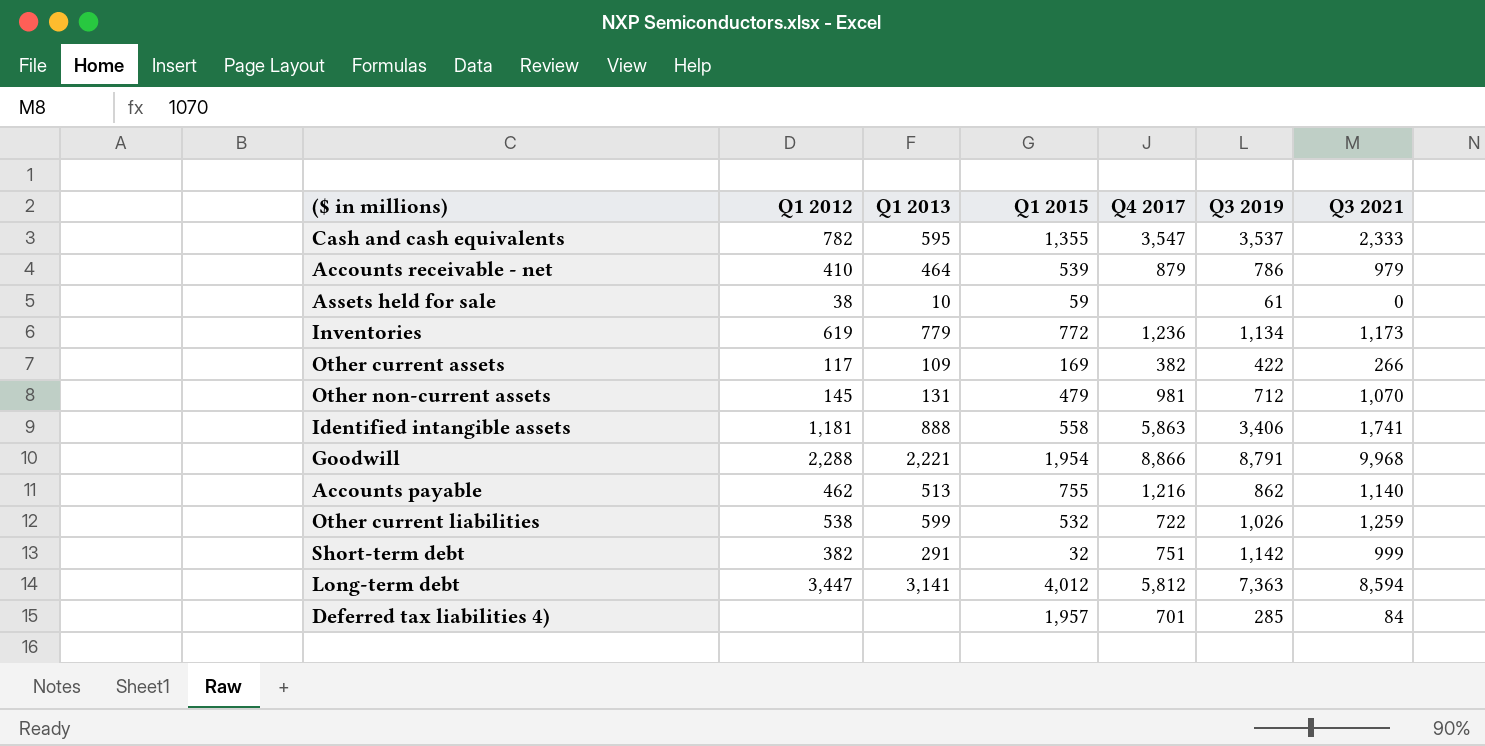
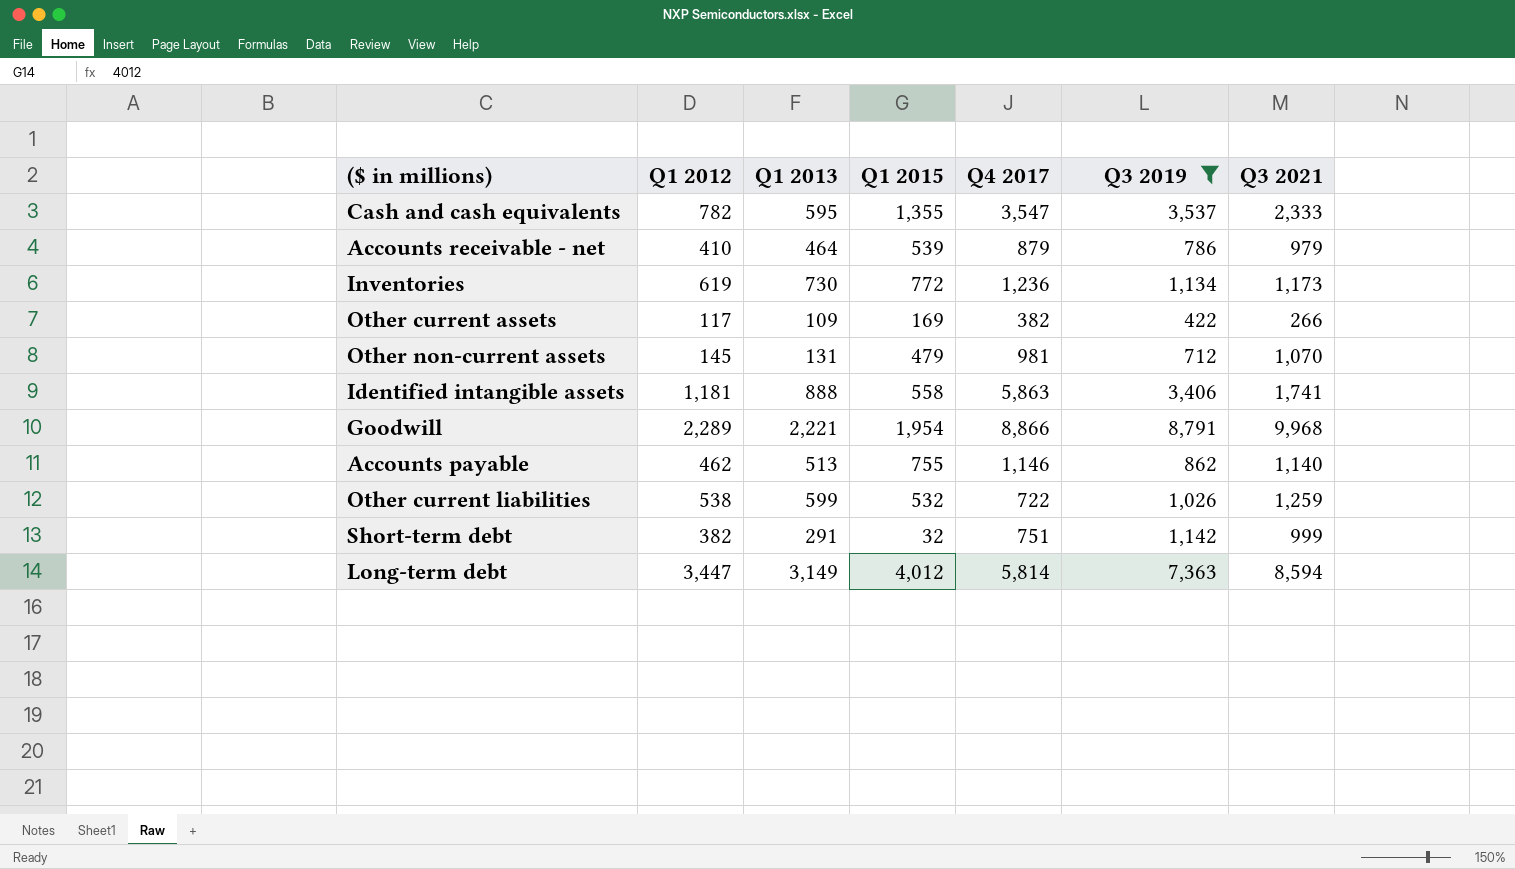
filter: none -> Q3 2019 >= 422
Inventories | Q1 2013: 779 -> 730
Goodwill | Q1 2012: 2,288 -> 2,289
Accounts payable | Q4 2017: 1,216 -> 1,146
Long-term debt | Q1 2013: 3,141 -> 3,149
Long-term debt | Q4 2017: 5,812 -> 5,814

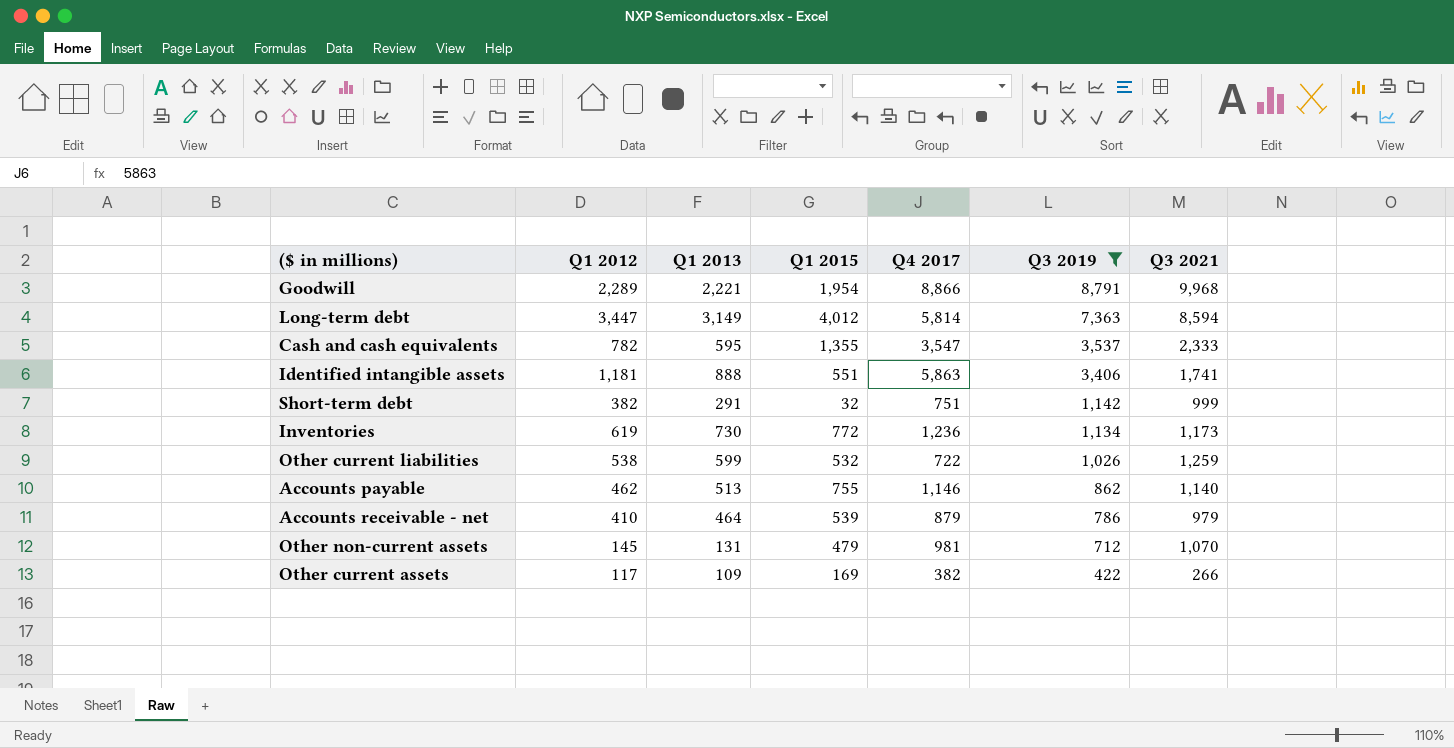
row order: none -> Q3 2019 descending
Identified intangible assets | Q1 2015: 558 -> 551

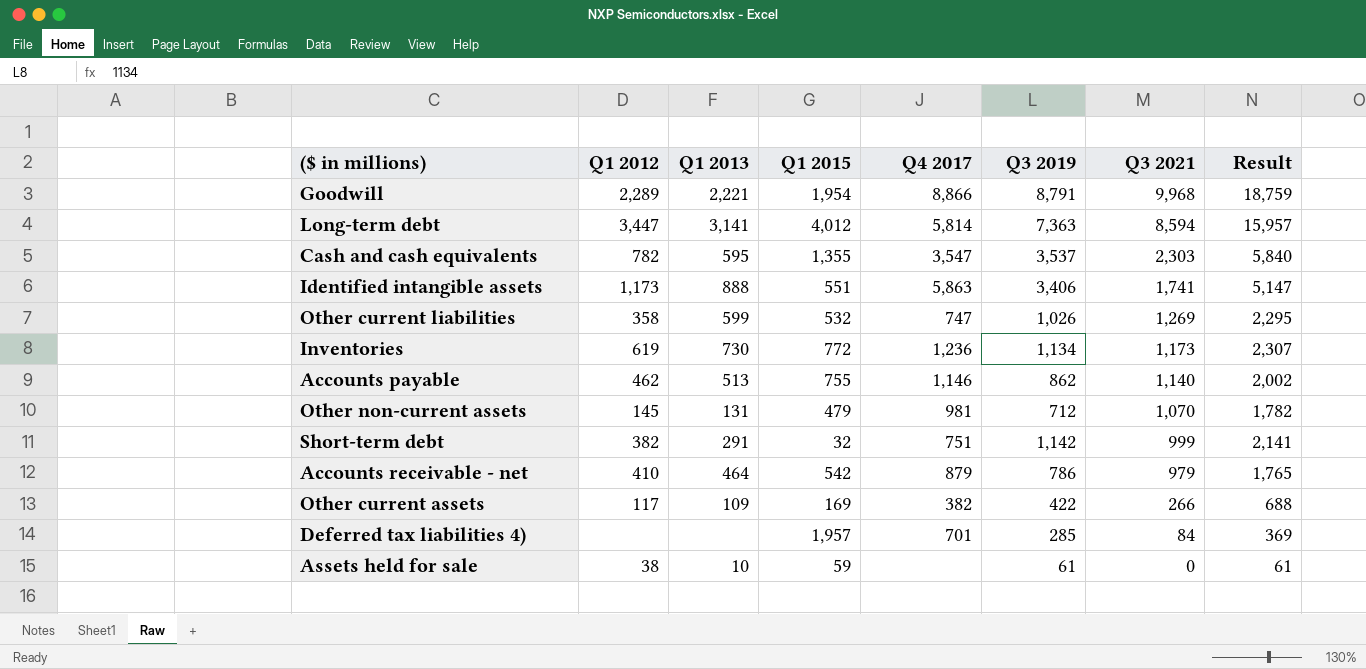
filter: Q3 2019 >= 422 -> none
row order: Q3 2019 descending -> Q3 2021 descending
column Result | formula: none -> [Q3 2019] + [Q3 2021]
Long-term debt | Q1 2013: 3,149 -> 3,141
Cash and cash equivalents | Q3 2021: 2,333 -> 2,303
Identified intangible assets | Q1 2012: 1,181 -> 1,173
Other current liabilities | Q1 2012: 538 -> 358
Other current liabilities | Q4 2017: 722 -> 747
Other current liabilities | Q3 2021: 1,259 -> 1,269
Accounts receivable - net | Q1 2015: 539 -> 542

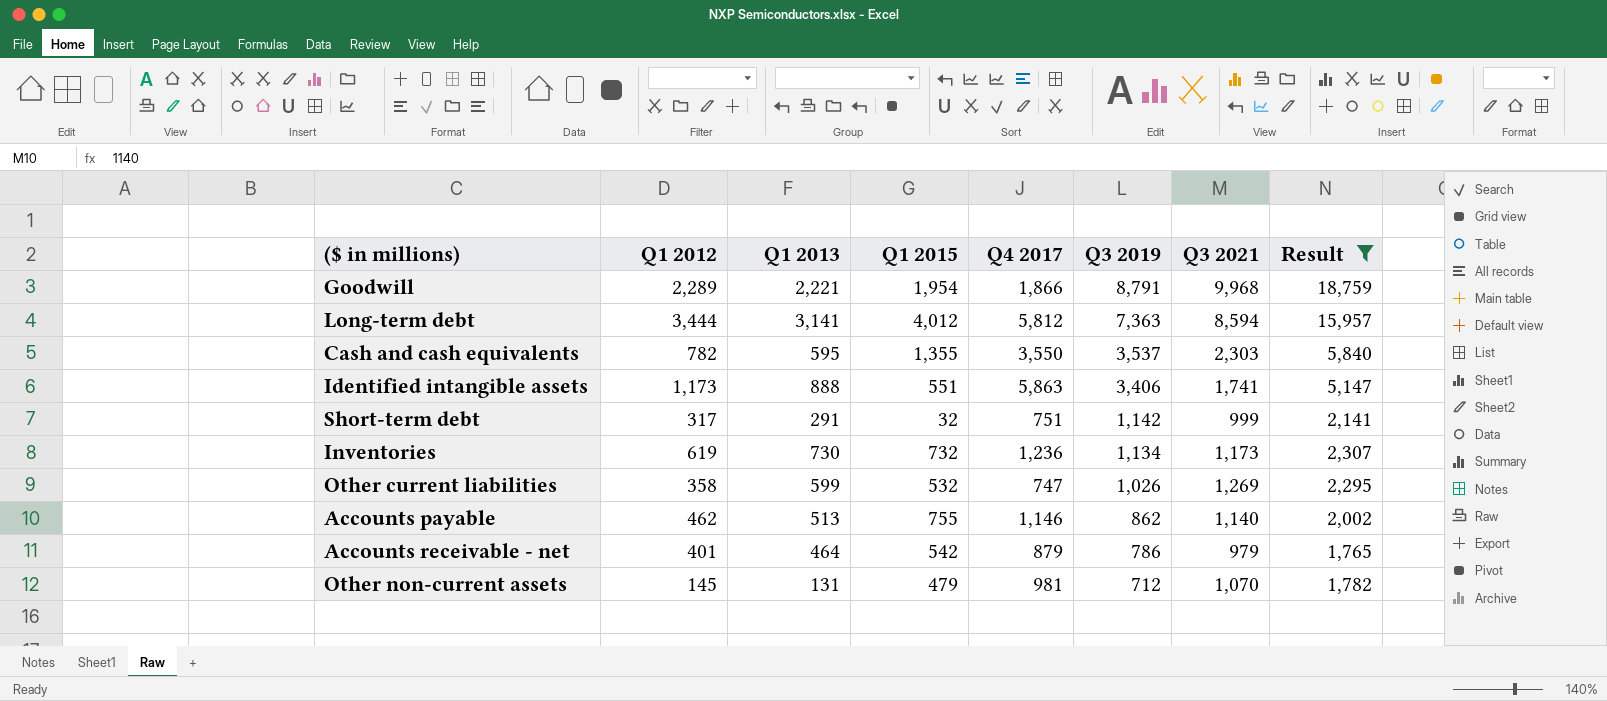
filter: none -> Result >= 1,765
row order: Q3 2021 descending -> Q3 2019 descending
Goodwill | Q4 2017: 8,866 -> 1,866
Long-term debt | Q1 2012: 3,447 -> 3,444
Long-term debt | Q4 2017: 5,814 -> 5,812
Cash and cash equivalents | Q4 2017: 3,547 -> 3,550
Short-term debt | Q1 2012: 382 -> 317
Inventories | Q1 2015: 772 -> 732
Accounts receivable - net | Q1 2012: 410 -> 401

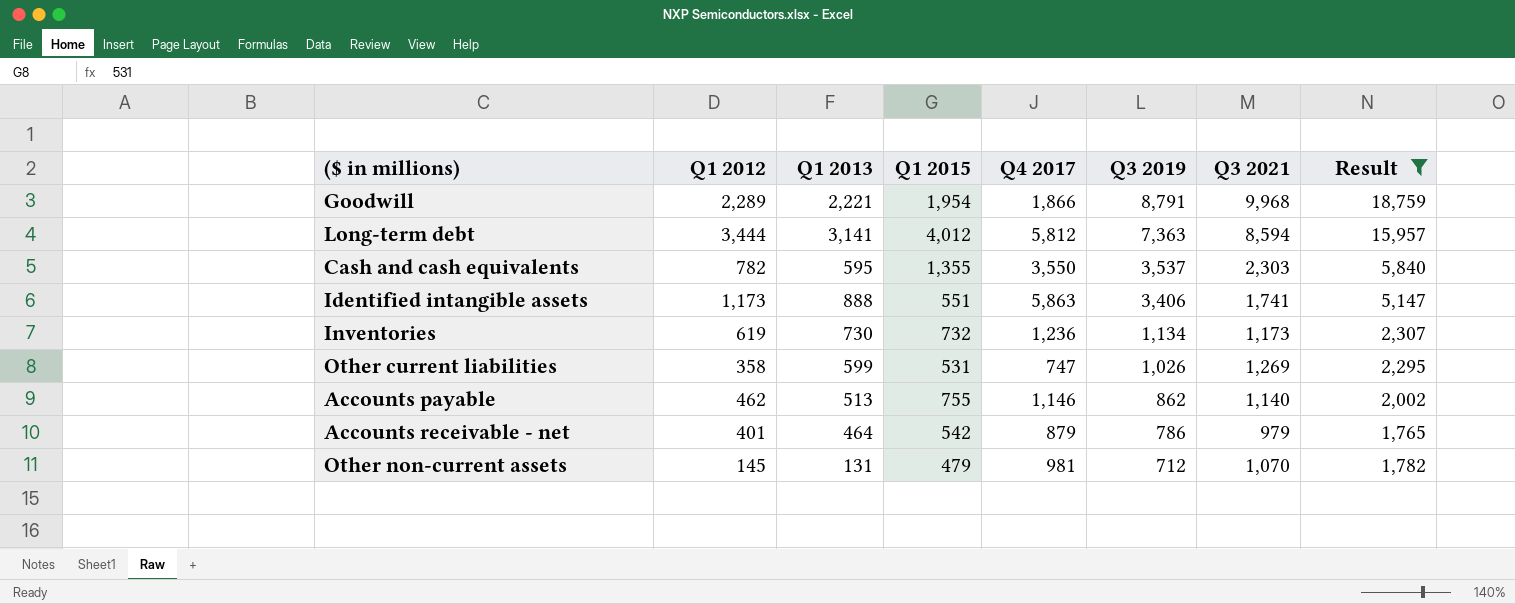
row Short-term debt: 317 | 291 | 32 | 751 | 1,142 | 999 | 2,141 -> none
Other current liabilities | Q1 2015: 532 -> 531

